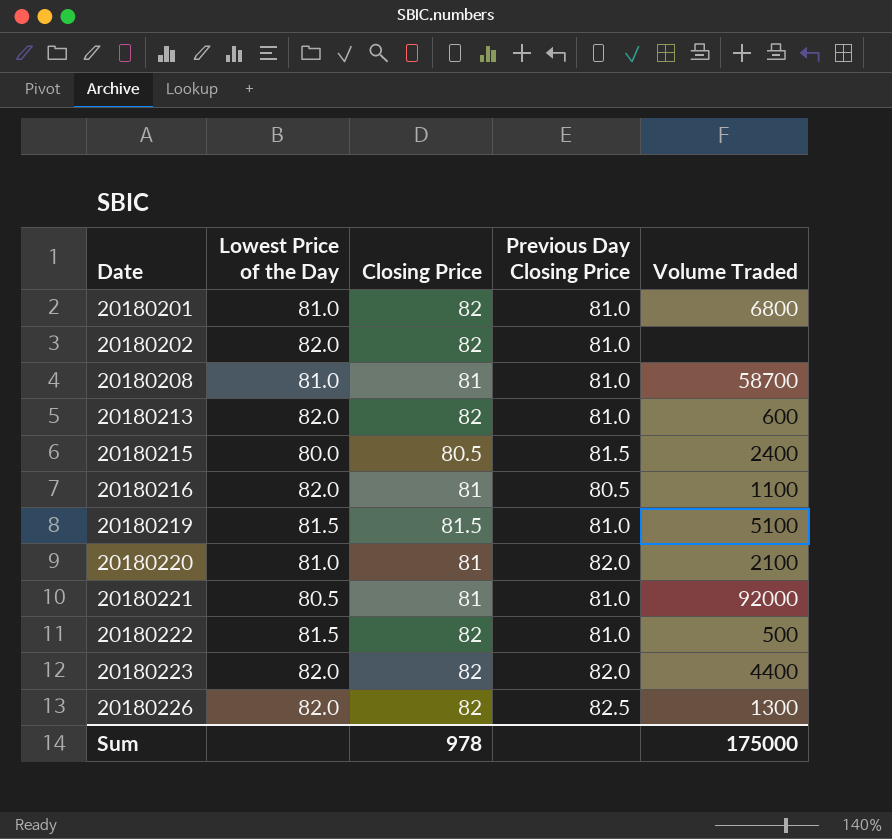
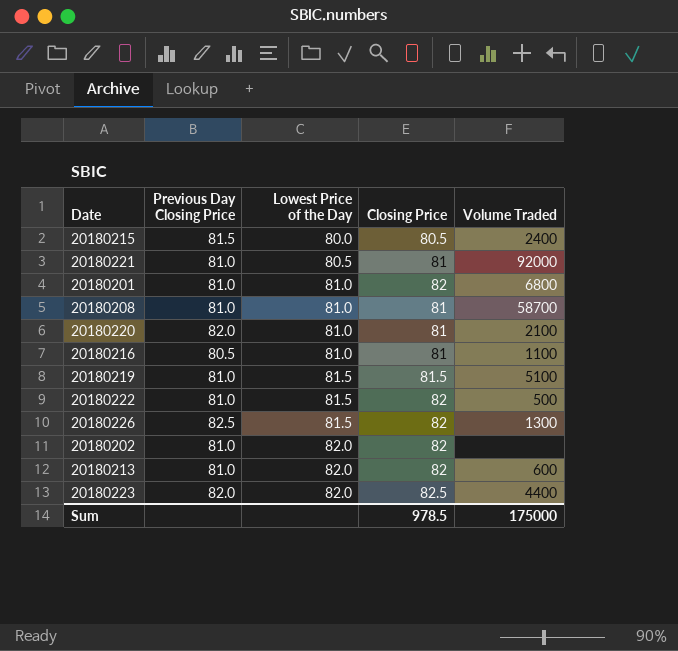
row order: Date ascending -> Lowest Price of the Day ascending
column Previous Day Closing Price | position: 4 -> 2
20180216 | Lowest Price of the Day: 82.0 -> 81.0
20180226 | Lowest Price of the Day: 82.0 -> 81.5
20180223 | Closing Price: 82 -> 82.5
Sum | Closing Price: 978 -> 978.5

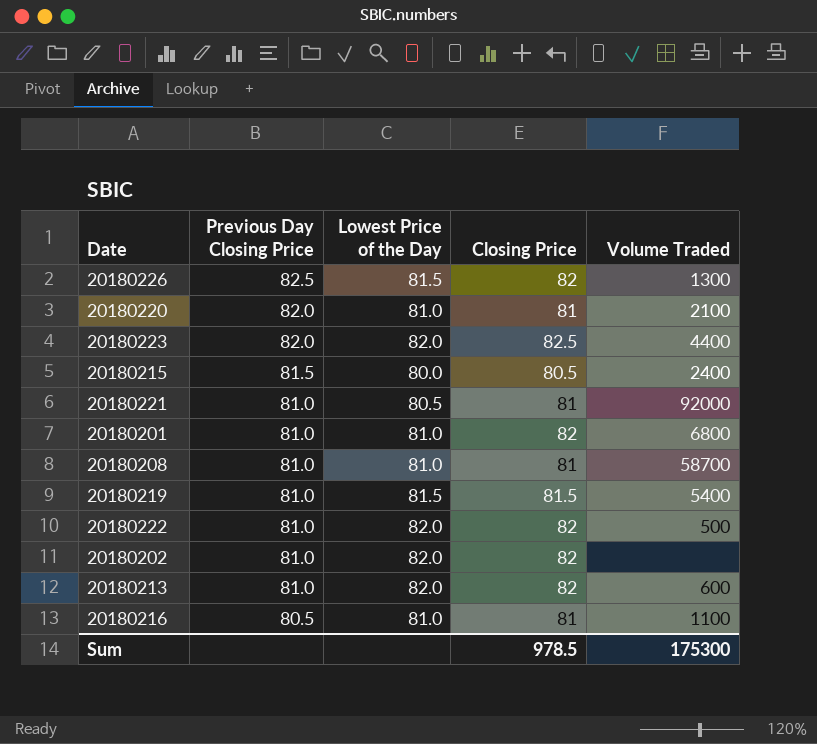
row order: Lowest Price of the Day ascending -> Previous Day Closing Price descending
20180219 | Volume Traded: 5100 -> 5400
20180222 | Lowest Price of the Day: 81.5 -> 82.0
Sum | Volume Traded: 175000 -> 175300

